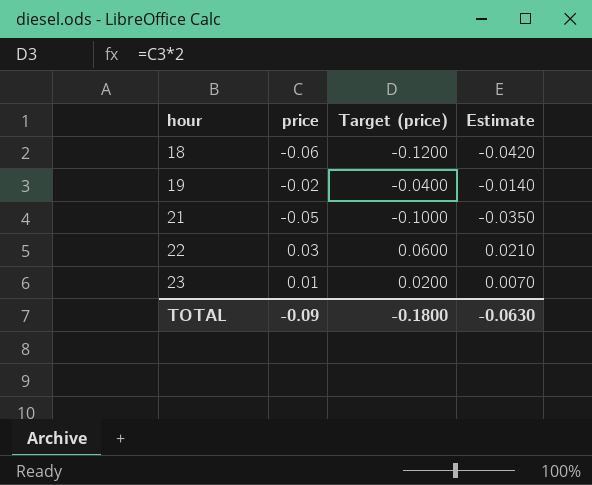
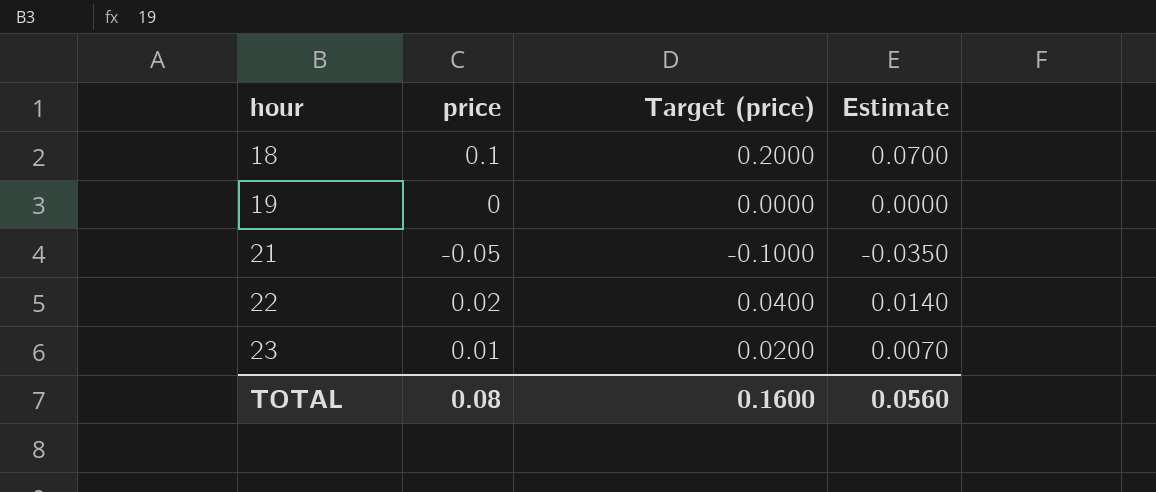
18 | price: -0.06 -> 0.1
18 | Target (price): -0.1200 -> 0.2000
18 | Estimate: -0.0420 -> 0.0700
19 | price: -0.02 -> 0
19 | Target (price): -0.0400 -> 0.0000
19 | Estimate: -0.0140 -> 0.0000
22 | price: 0.03 -> 0.02
22 | Target (price): 0.0600 -> 0.0400
22 | Estimate: 0.0210 -> 0.0140
TOTAL | price: -0.09 -> 0.08
TOTAL | Target (price): -0.1800 -> 0.1600
TOTAL | Estimate: -0.0630 -> 0.0560

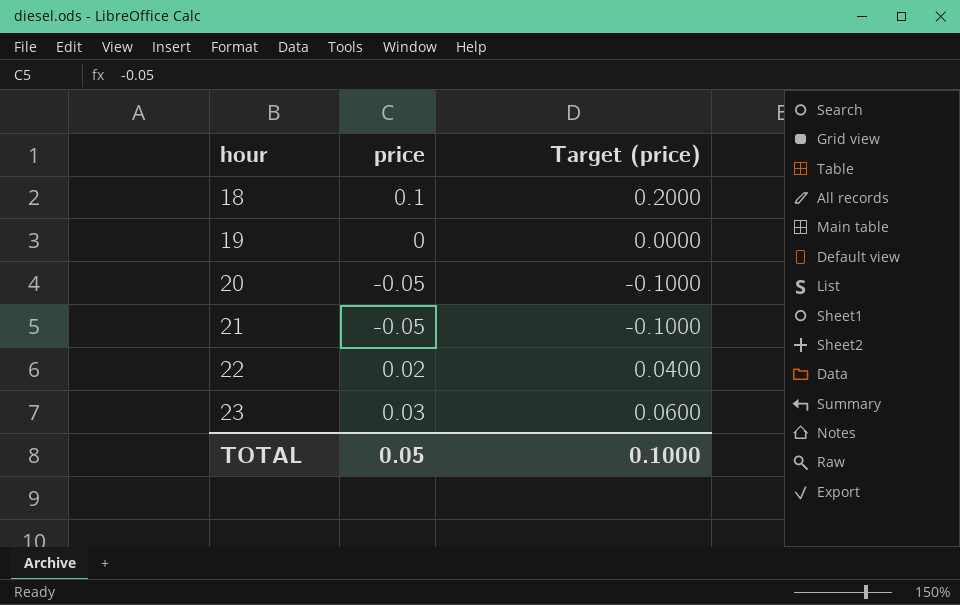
column Estimate | formula: [price] * 0.7 -> none
row 20: none -> -0.05 | -0.1000
23 | price: 0.01 -> 0.03
23 | Target (price): 0.0200 -> 0.0600
TOTAL | price: 0.08 -> 0.05
TOTAL | Target (price): 0.1600 -> 0.1000

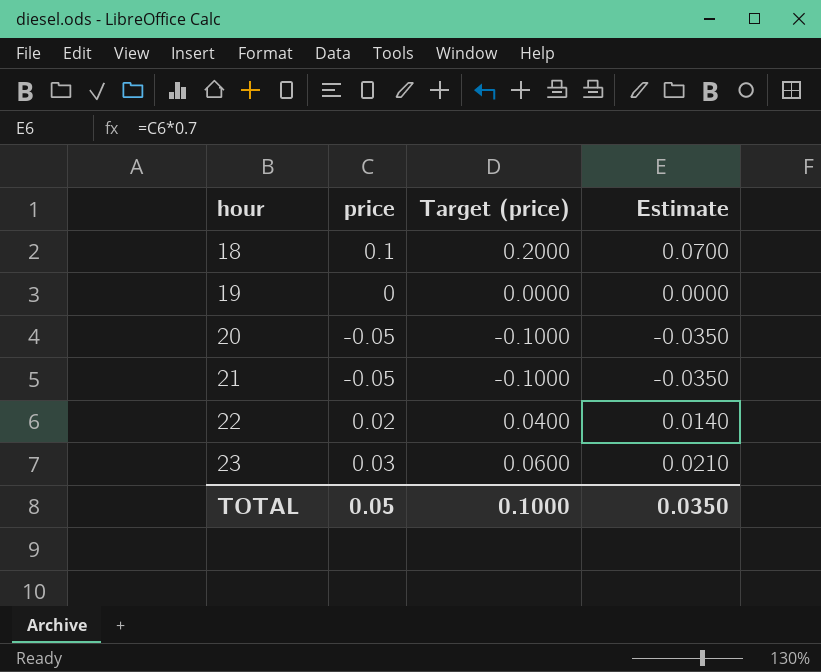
column Estimate | formula: none -> [price] * 0.7

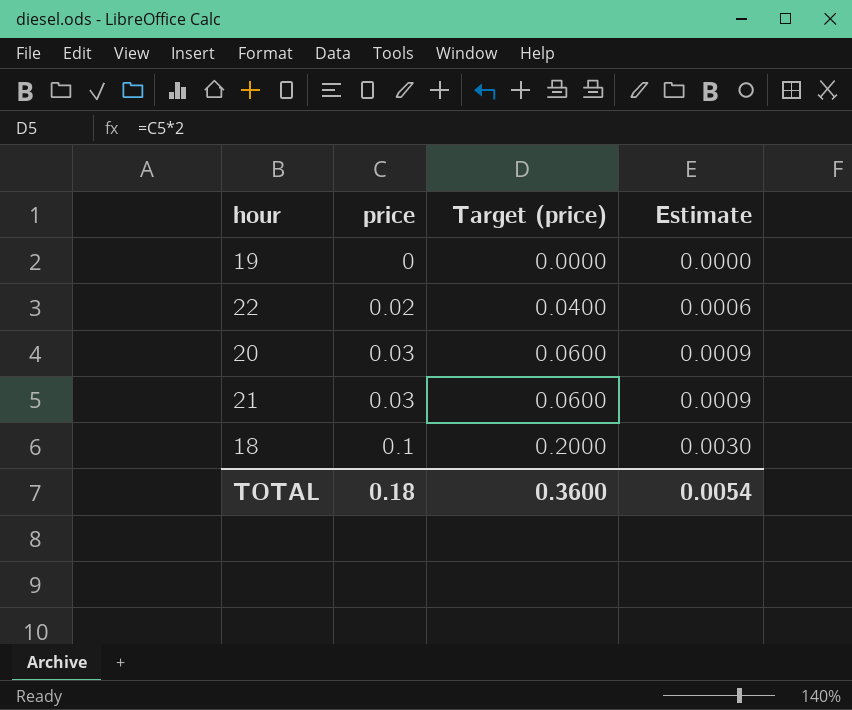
row order: hour ascending -> price ascending
column Estimate | formula: [price] * 0.7 -> [price] * 0.03
row 23: 0.03 | 0.0600 | 0.0210 -> none
20 | price: -0.05 -> 0.03
20 | Target (price): -0.1000 -> 0.0600
21 | price: -0.05 -> 0.03
21 | Target (price): -0.1000 -> 0.0600
TOTAL | price: 0.05 -> 0.18
TOTAL | Target (price): 0.1000 -> 0.3600
TOTAL | Estimate: 0.0350 -> 0.0054

